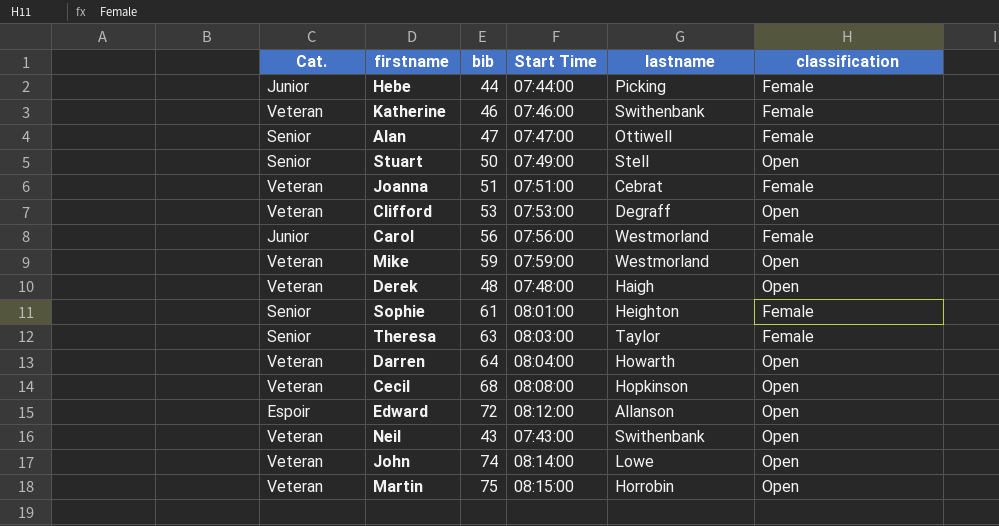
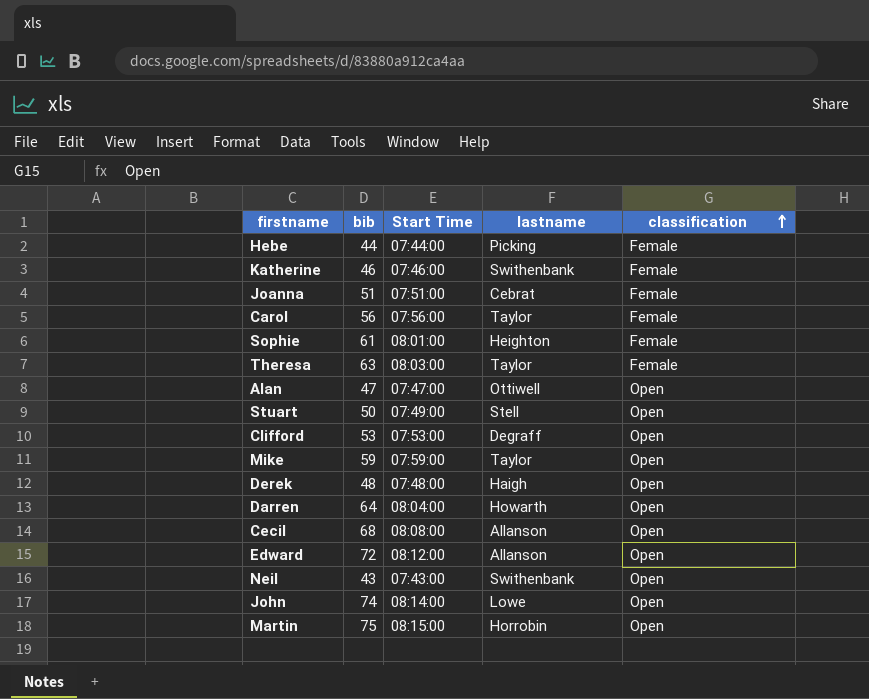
row order: none -> classification ascending
column Cat. | position: 1 -> none
Carol | lastname: Westmorland -> Taylor
Alan | classification: Female -> Open
Mike | lastname: Westmorland -> Taylor
Cecil | lastname: Hopkinson -> Allanson

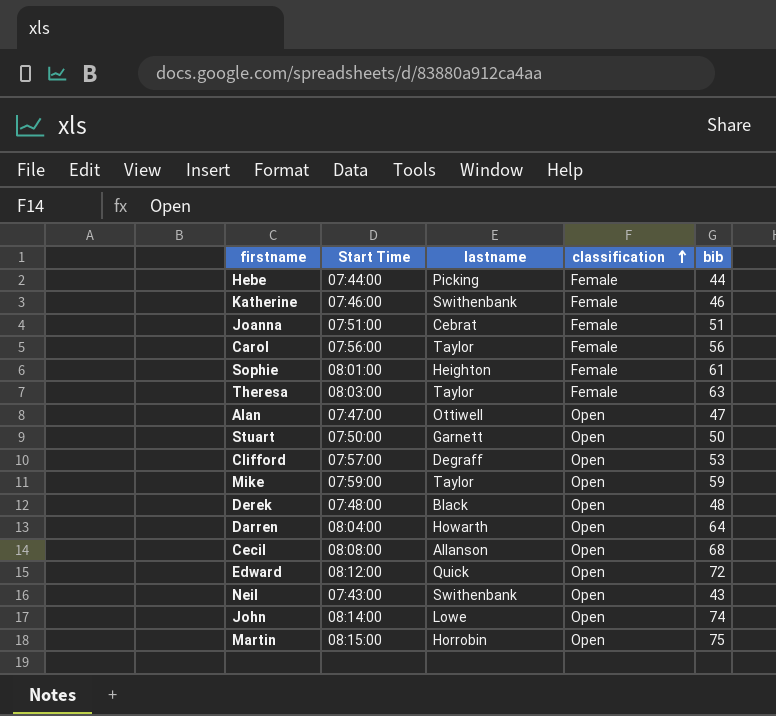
column bib | position: 2 -> 5
Stuart | Start Time: 07:49:00 -> 07:50:00
Stuart | lastname: Stell -> Garnett
Clifford | Start Time: 07:53:00 -> 07:57:00
Derek | lastname: Haigh -> Black
Edward | lastname: Allanson -> Quick

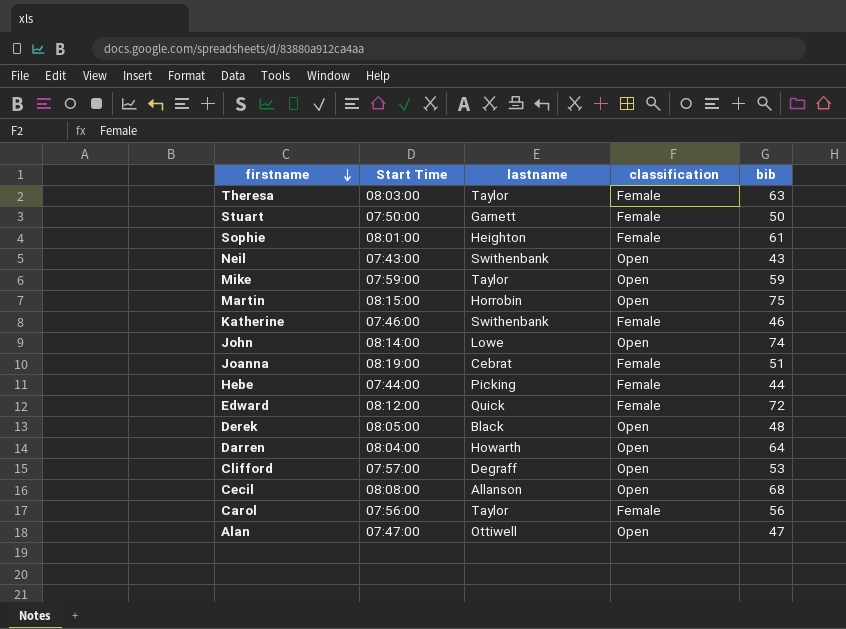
row order: classification ascending -> firstname descending
Stuart | classification: Open -> Female
Joanna | Start Time: 07:51:00 -> 08:19:00
Edward | classification: Open -> Female
Derek | Start Time: 07:48:00 -> 08:05:00

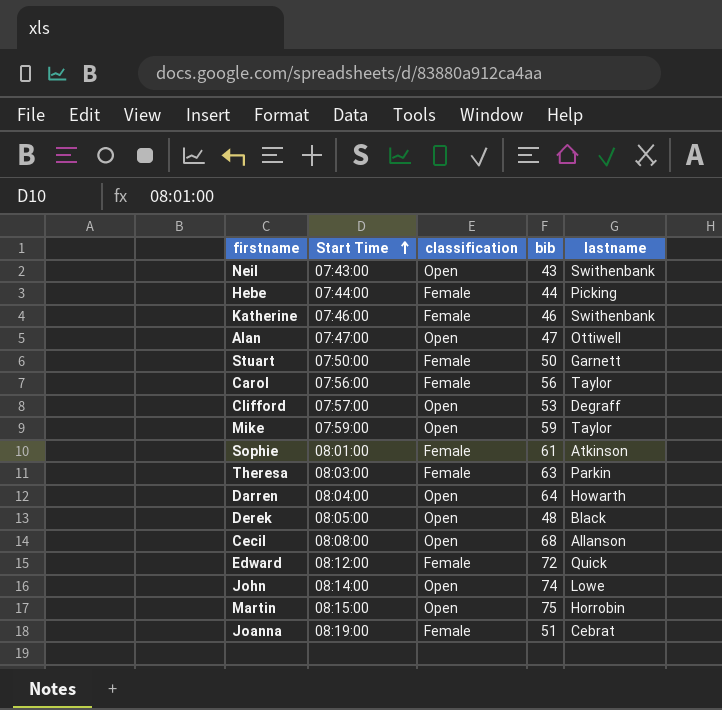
row order: firstname descending -> Start Time ascending
column lastname | position: 3 -> 5
Sophie | lastname: Heighton -> Atkinson
Theresa | lastname: Taylor -> Parkin

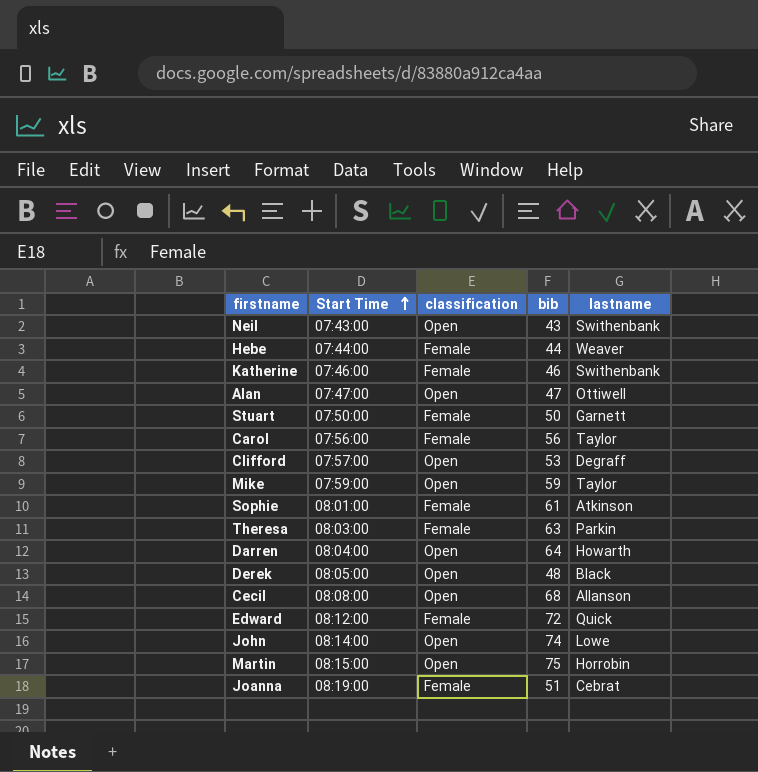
Hebe | lastname: Picking -> Weaver

